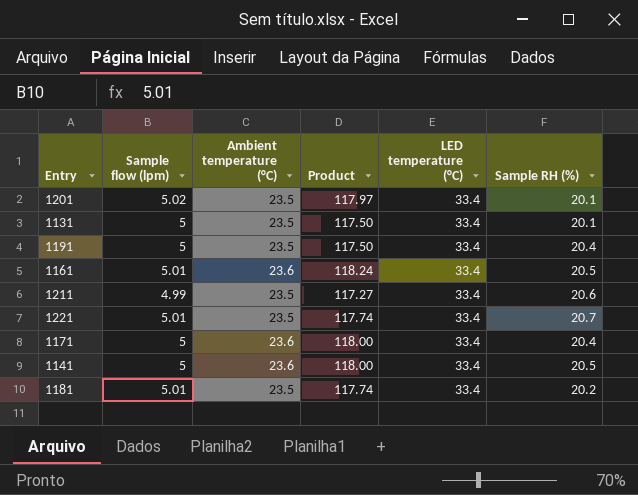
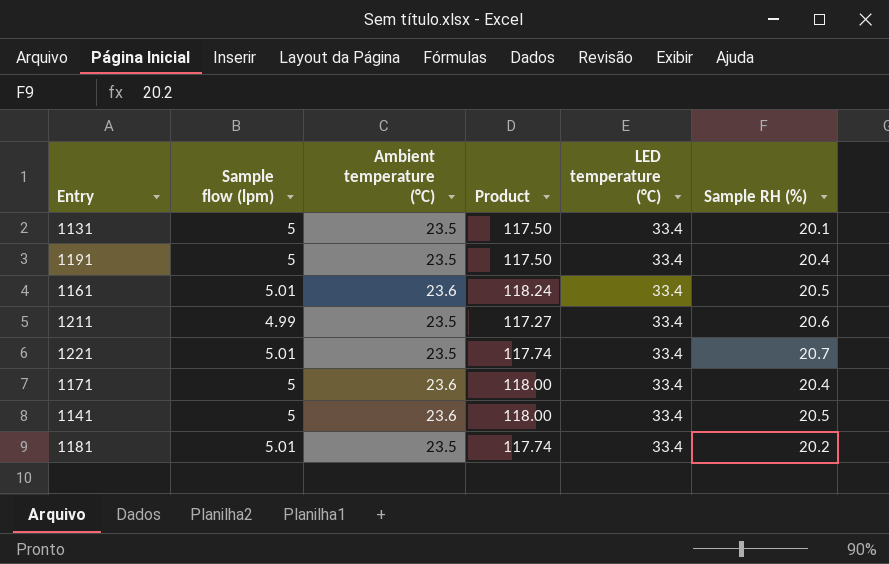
row 1201: 5.02 | 23.5 | 117.97 | 33.4 | 20.1 -> none

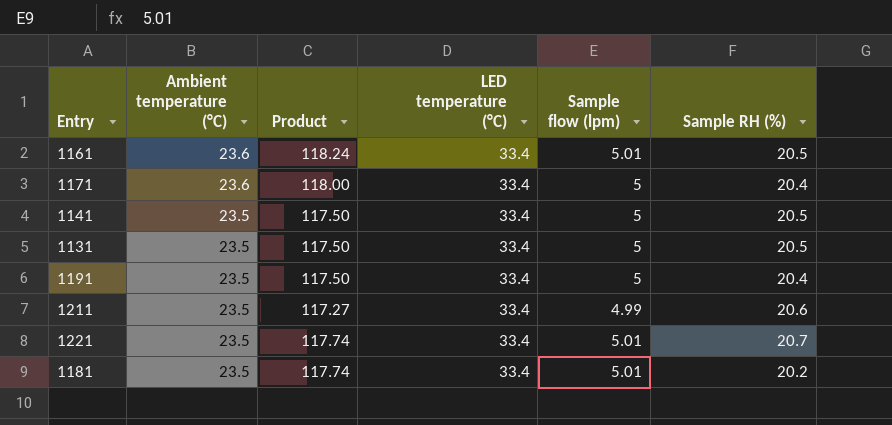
row order: none -> Ambient temperature (°C) descending
column Sample flow (lpm) | position: 2 -> 5
1141 | Ambient temperature (°C): 23.6 -> 23.5
1141 | Product: 118.00 -> 117.50
1131 | Sample RH (%): 20.1 -> 20.5

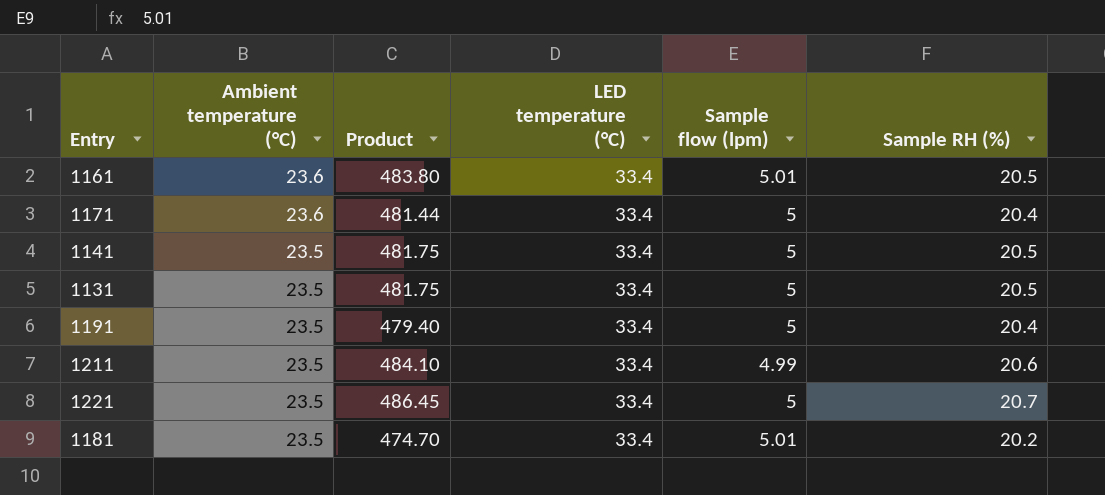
column Product | formula: [Ambient temperature (°C)] * [Sample flow (lpm)] -> [Ambient temperature (°C)] * [Sample RH (%)]
1221 | Sample flow (lpm): 5.01 -> 5

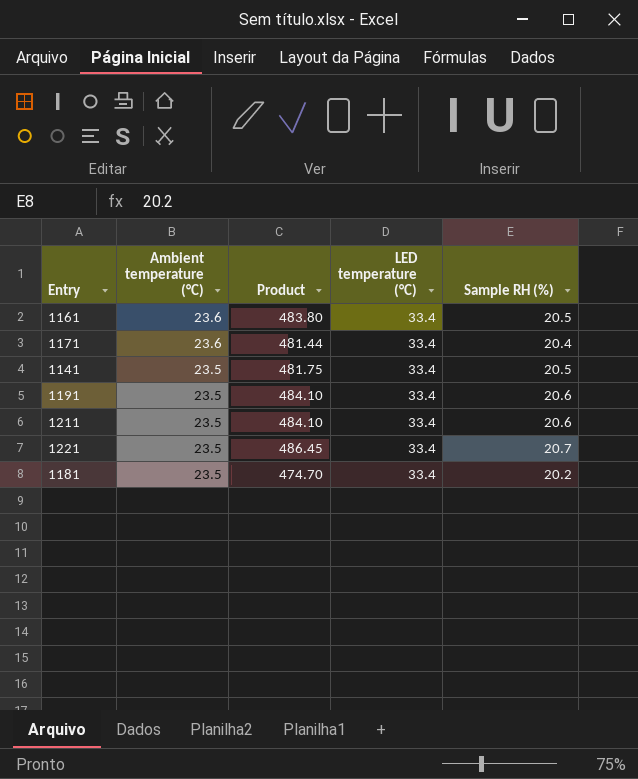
column Sample flow (lpm) | position: 5 -> none
row 1131: 23.5 | 481.75 | 33.4 | 5 | 20.5 -> none
1191 | Product: 479.40 -> 484.10
1191 | Sample RH (%): 20.4 -> 20.6

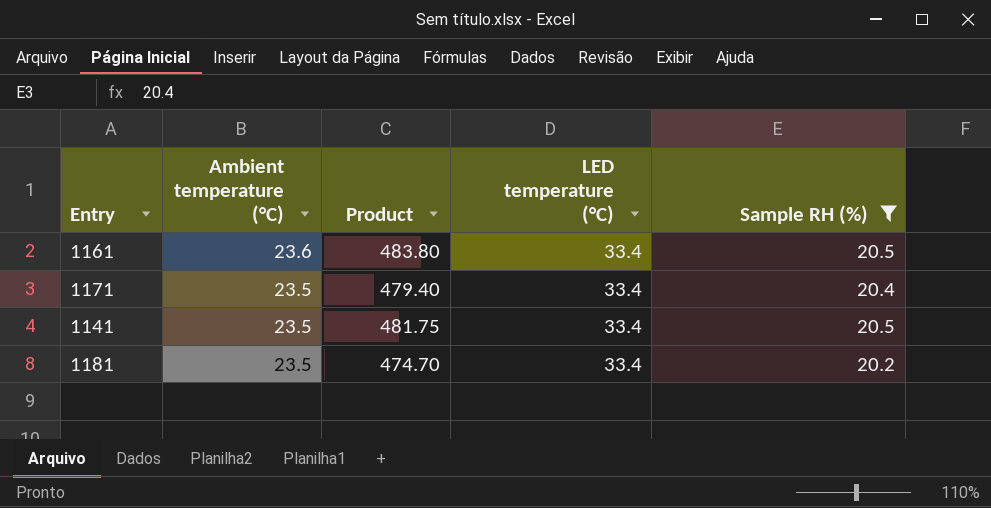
filter: none -> Sample RH (%) <= 20.5
1171 | Ambient temperature (°C): 23.6 -> 23.5
1171 | Product: 481.44 -> 479.40

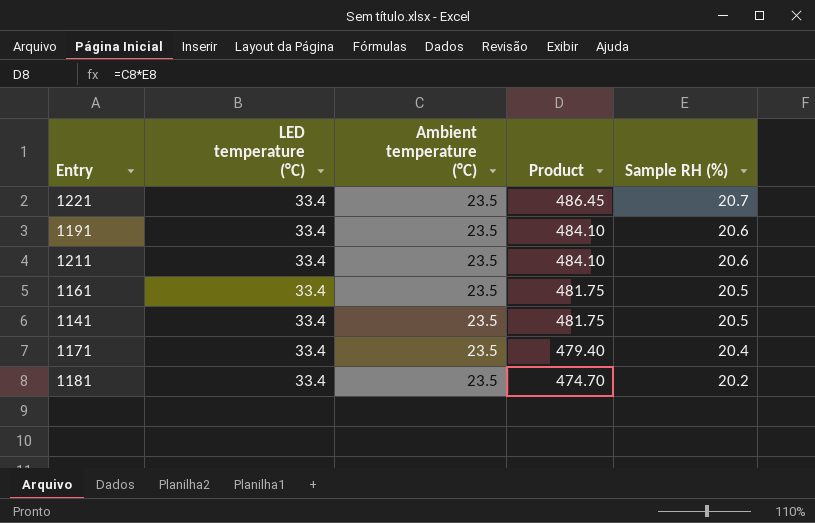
filter: Sample RH (%) <= 20.5 -> none
row order: Ambient temperature (°C) descending -> Product descending
column LED temperature (°C) | position: 4 -> 2
1161 | Ambient temperature (°C): 23.6 -> 23.5
1161 | Product: 483.80 -> 481.75

